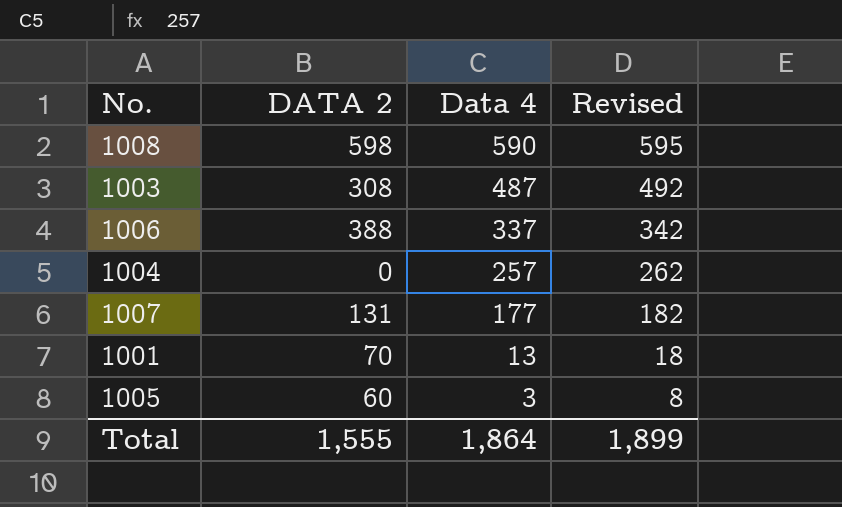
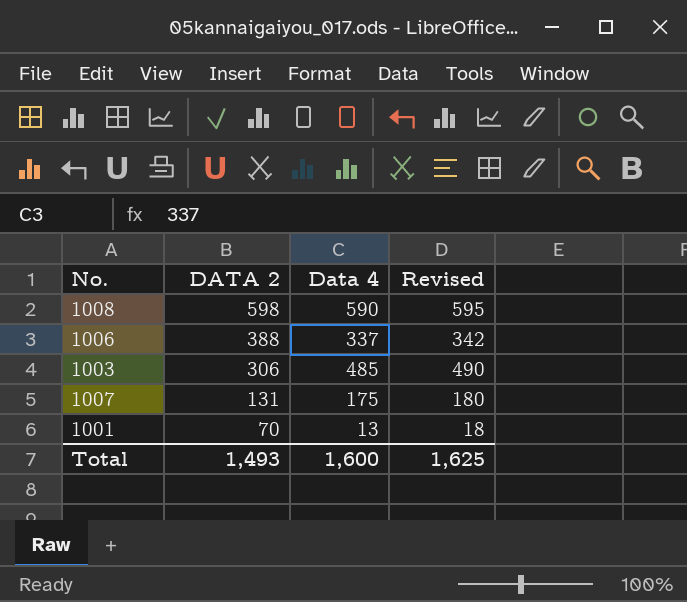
row order: Data 4 descending -> DATA 2 descending
row 1004: 0 | 257 | 262 -> none
row 1005: 60 | 3 | 8 -> none
1003 | DATA 2: 308 -> 306
1003 | Data 4: 487 -> 485
1003 | Revised: 492 -> 490
1007 | Data 4: 177 -> 175
1007 | Revised: 182 -> 180
Total | DATA 2: 1,555 -> 1,493
Total | Data 4: 1,864 -> 1,600
Total | Revised: 1,899 -> 1,625

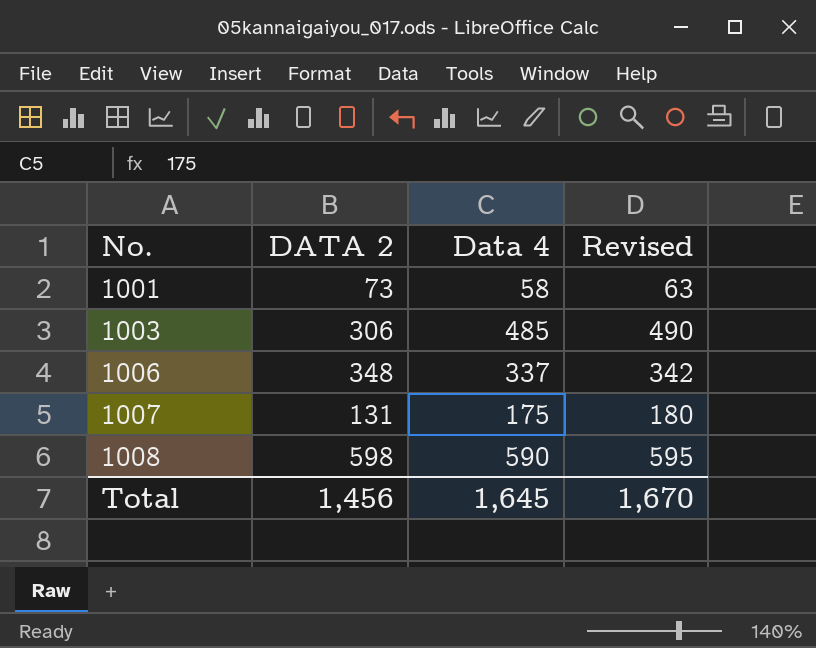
row order: DATA 2 descending -> No. ascending
1001 | DATA 2: 70 -> 73
1001 | Data 4: 13 -> 58
1001 | Revised: 18 -> 63
1006 | DATA 2: 388 -> 348
Total | DATA 2: 1,493 -> 1,456
Total | Data 4: 1,600 -> 1,645
Total | Revised: 1,625 -> 1,670

